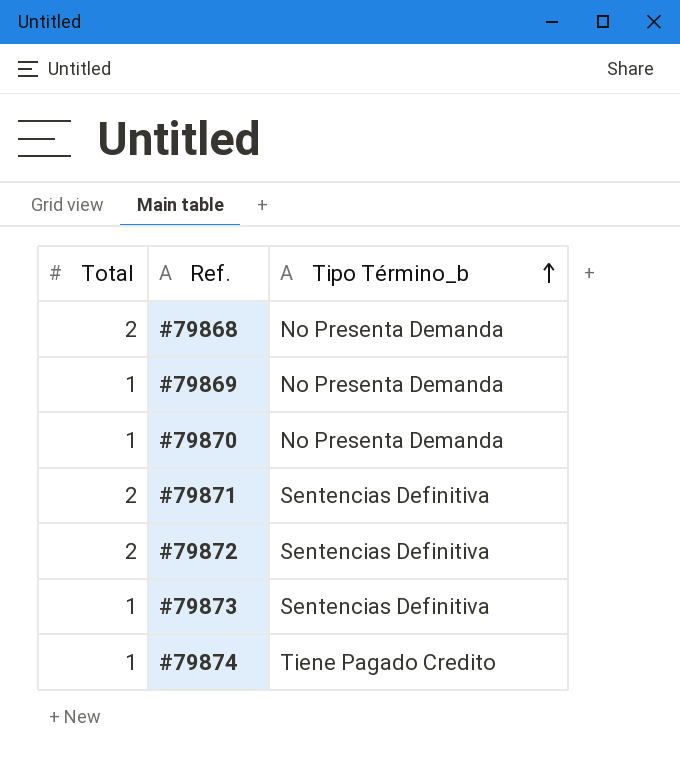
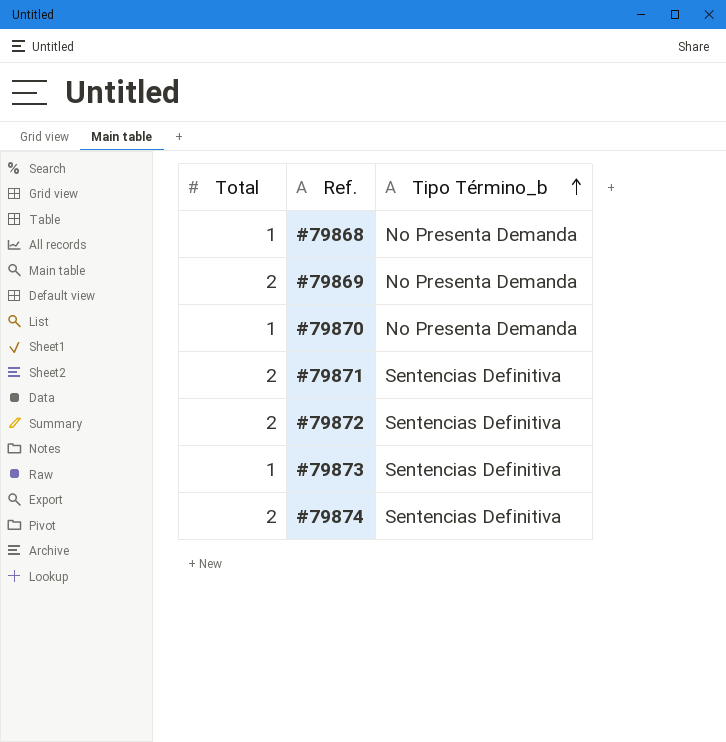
#79868 | Total: 2 -> 1
#79869 | Total: 1 -> 2
#79874 | Total: 1 -> 2
#79874 | Tipo Término_b: Tiene Pagado Credito -> Sentencias Definitiva

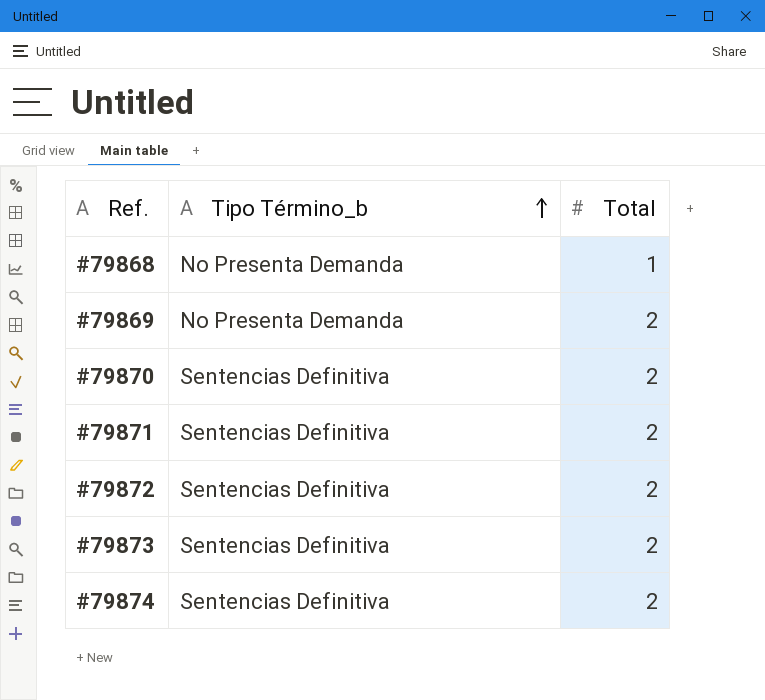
column Total | position: 1 -> 3
#79870 | Tipo Término_b: No Presenta Demanda -> Sentencias Definitiva
#79870 | Total: 1 -> 2
#79873 | Total: 1 -> 2

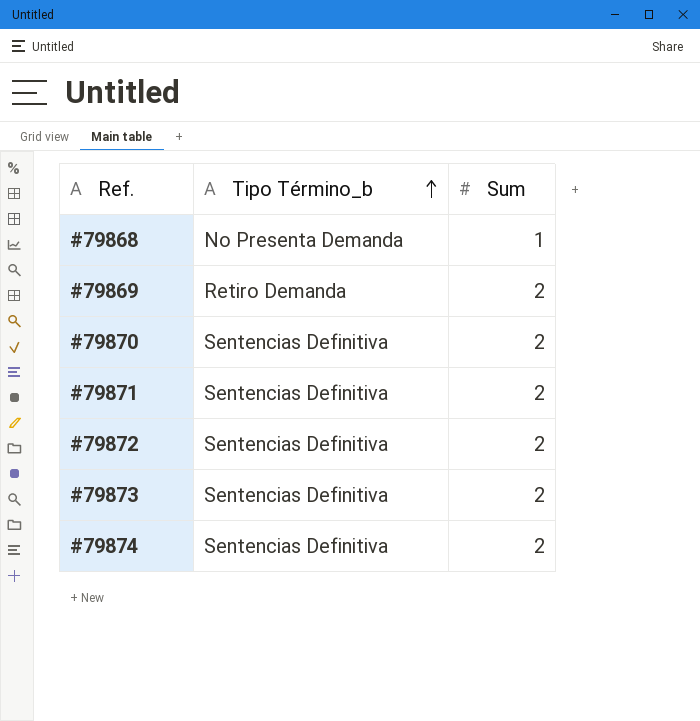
column name: Total -> Sum
#79869 | Tipo Término_b: No Presenta Demanda -> Retiro Demanda

